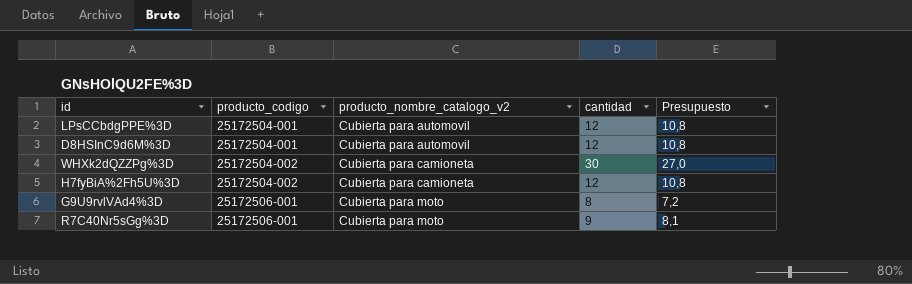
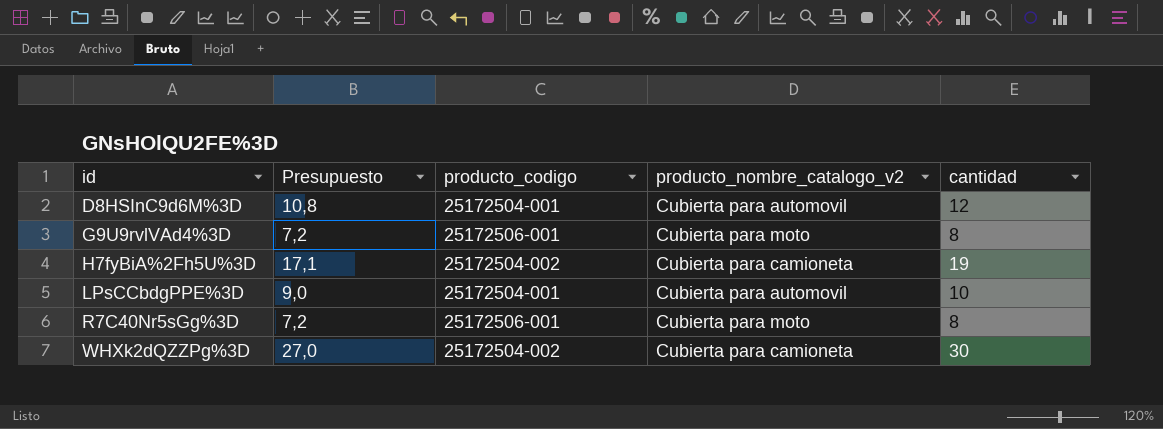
row order: producto_codigo ascending -> id ascending
column Presupuesto | position: 5 -> 2
H7fyBiA%2Fh5U%3D | Presupuesto: 10,8 -> 17,1
H7fyBiA%2Fh5U%3D | cantidad: 12 -> 19
LPsCCbdgPPE%3D | Presupuesto: 10,8 -> 9,0
LPsCCbdgPPE%3D | cantidad: 12 -> 10
R7C40Nr5sGg%3D | Presupuesto: 8,1 -> 7,2
R7C40Nr5sGg%3D | cantidad: 9 -> 8

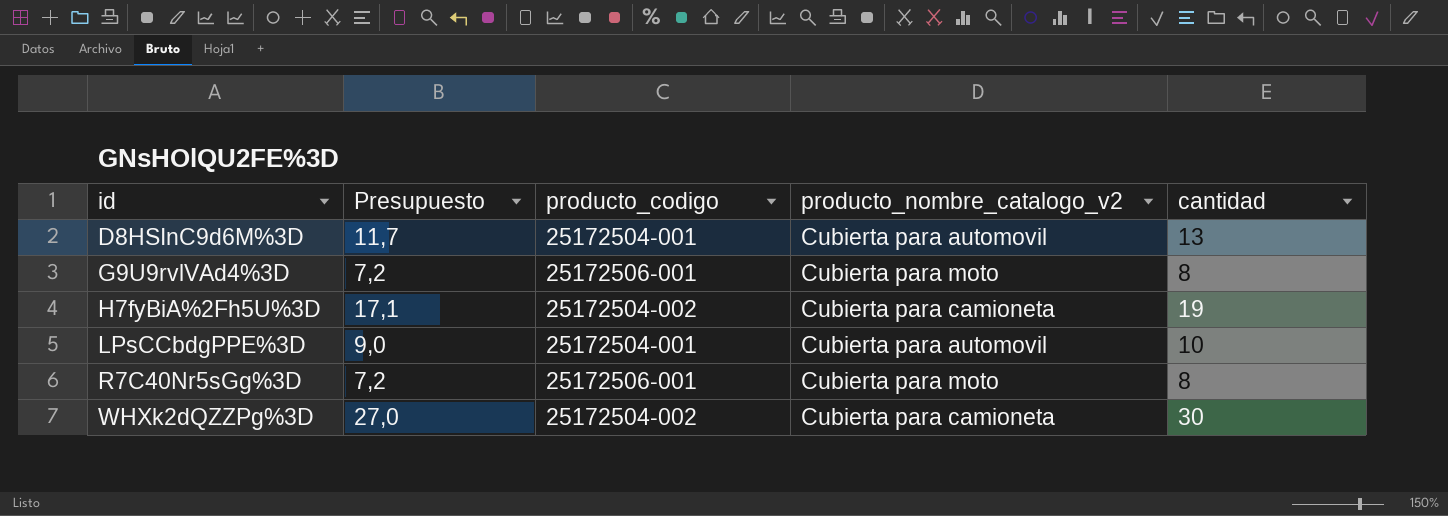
D8HSInC9d6M%3D | Presupuesto: 10,8 -> 11,7
D8HSInC9d6M%3D | cantidad: 12 -> 13

